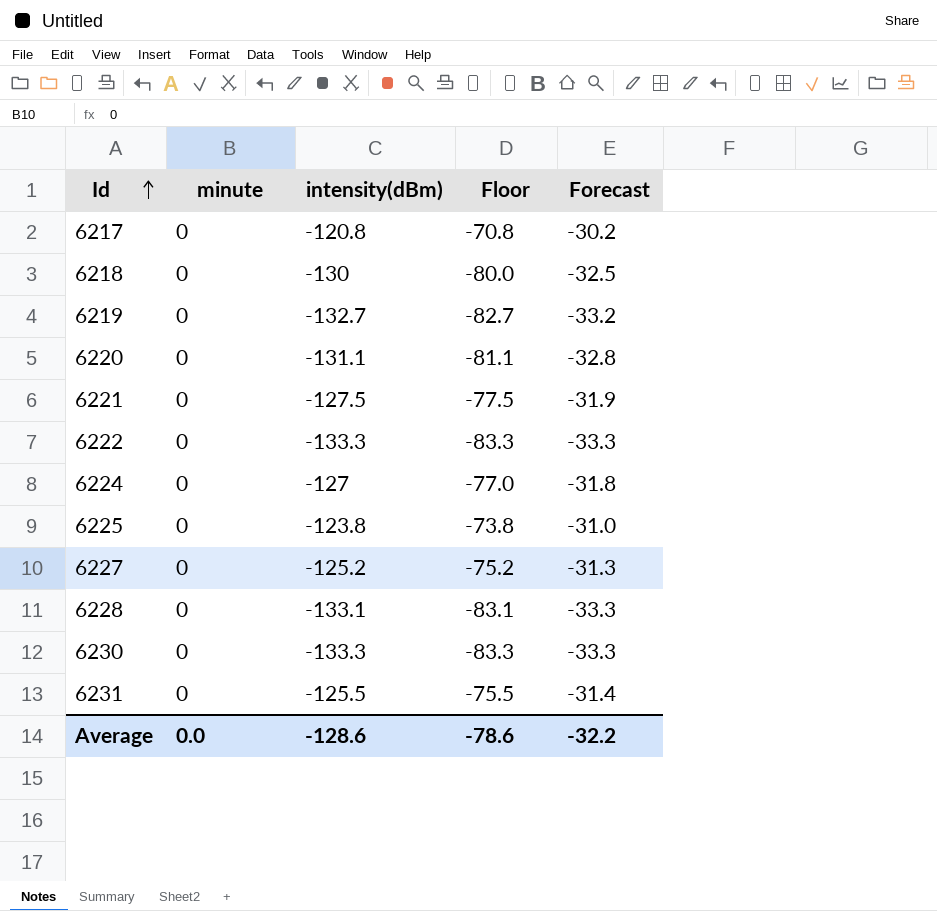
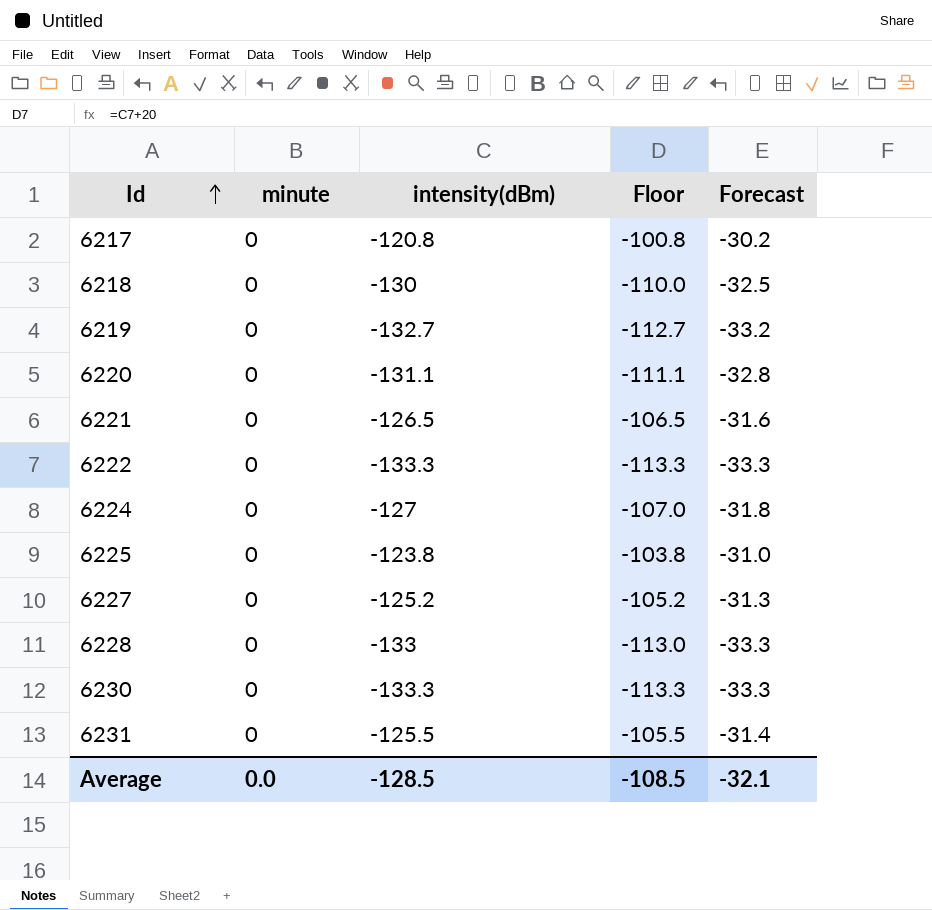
column Floor | formula: [intensity(dBm)] + 50 -> [intensity(dBm)] + 20
6221 | intensity(dBm): -127.5 -> -126.5
6221 | Forecast: -31.9 -> -31.6
6228 | intensity(dBm): -133.1 -> -133
Average | intensity(dBm): -128.6 -> -128.5
Average | Floor: -78.6 -> -108.5
Average | Forecast: -32.2 -> -32.1

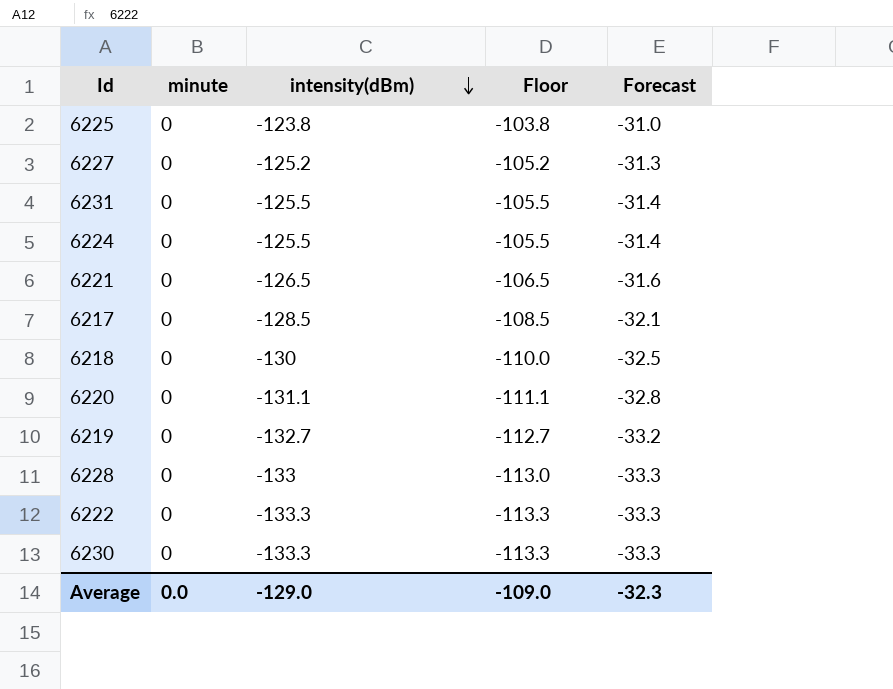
row order: Id ascending -> intensity(dBm) descending
6224 | intensity(dBm): -127 -> -125.5
6224 | Floor: -107.0 -> -105.5
6224 | Forecast: -31.8 -> -31.4
6217 | intensity(dBm): -120.8 -> -128.5
6217 | Floor: -100.8 -> -108.5
6217 | Forecast: -30.2 -> -32.1
Average | intensity(dBm): -128.5 -> -129.0
Average | Floor: -108.5 -> -109.0
Average | Forecast: -32.1 -> -32.3

